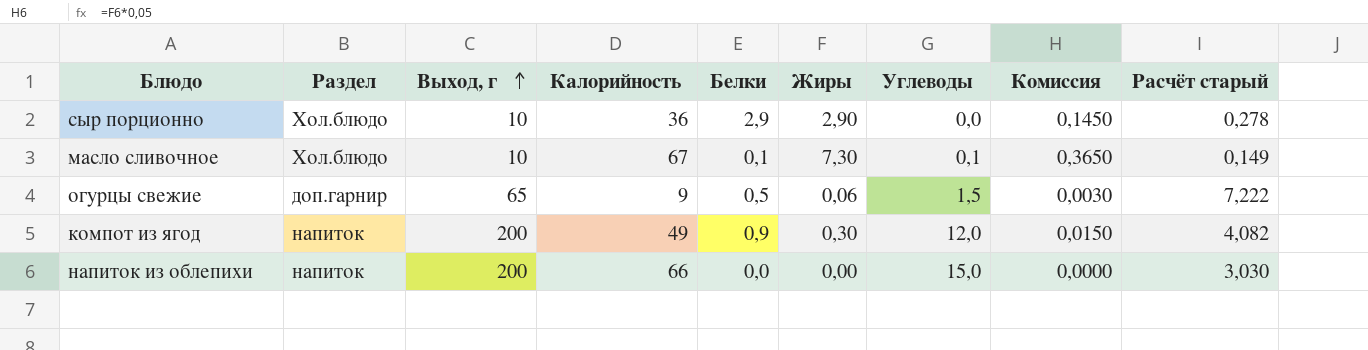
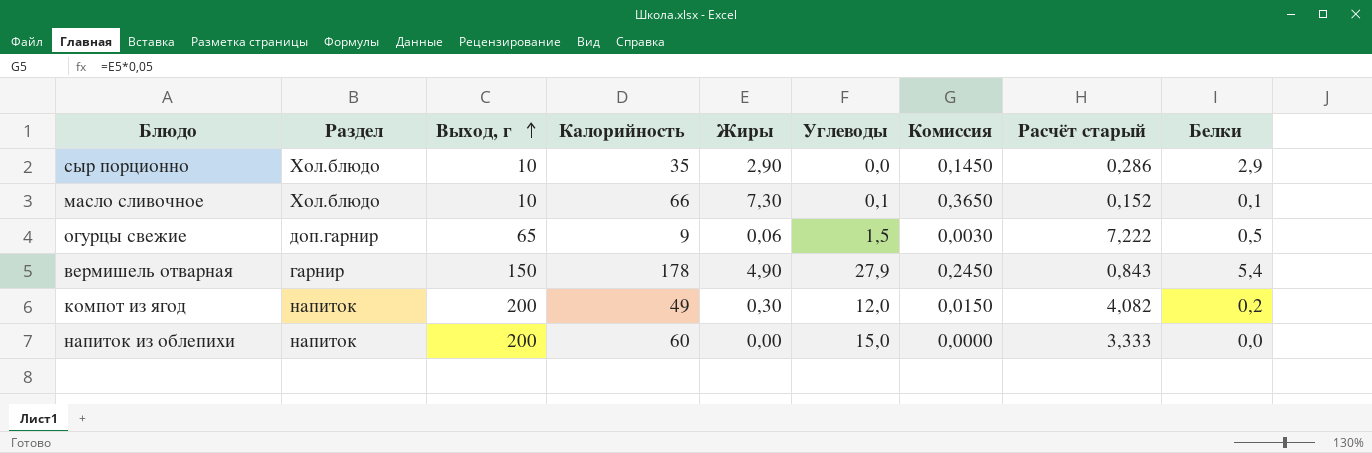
column Белки | position: 5 -> 9
сыр порционно | Калорийность: 36 -> 35
сыр порционно | Расчёт старый: 0,278 -> 0,286
масло сливочное | Калорийность: 67 -> 66
масло сливочное | Расчёт старый: 0,149 -> 0,152
row вермишель отварная: none -> гарнир | 150 | 178 | 4,90 | 27,9 | 0,2450 | 0,843 | 5,4
компот из ягод | Белки: 0,9 -> 0,2
напиток из облепихи | Калорийность: 66 -> 60
напиток из облепихи | Расчёт старый: 3,030 -> 3,333

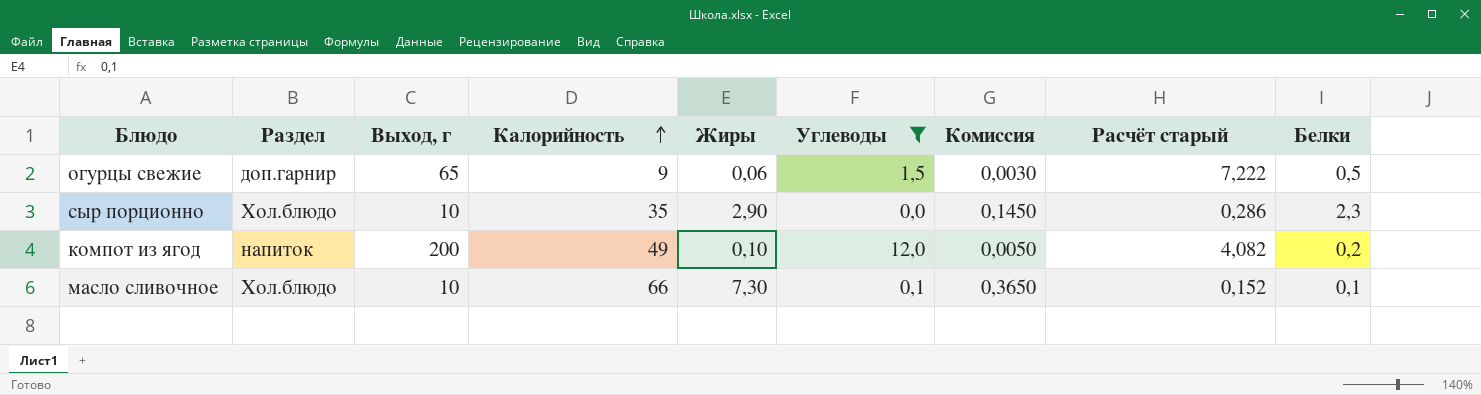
filter: none -> Углеводы <= 12,0
row order: Выход, г ascending -> Калорийность ascending
сыр порционно | Белки: 2,9 -> 2,3
компот из ягод | Жиры: 0,30 -> 0,10
компот из ягод | Комиссия: 0,0150 -> 0,0050

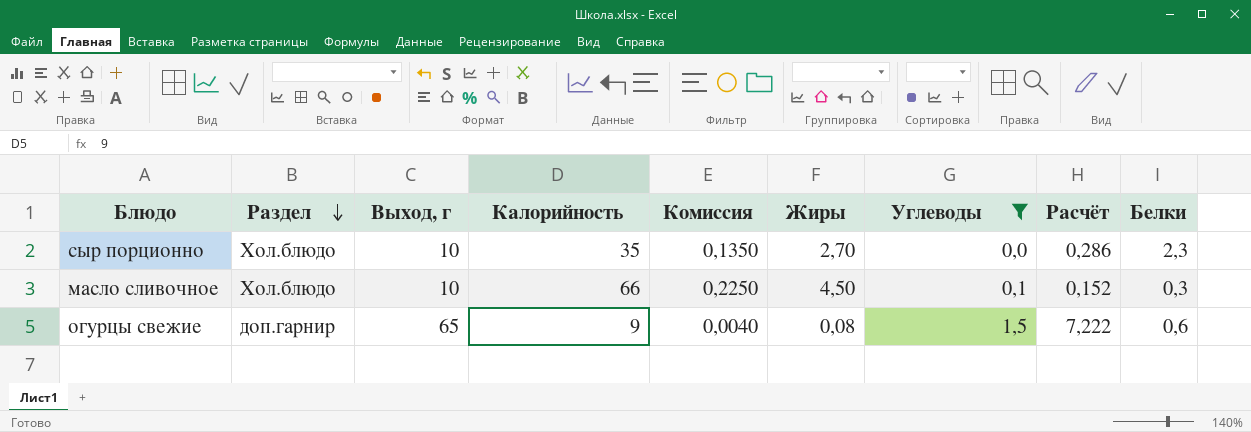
row order: Калорийность ascending -> Раздел descending
column Комиссия | position: 7 -> 5
column name: Расчёт старый -> Расчёт
row компот из ягод: напиток | 200 | 49 | 0,10 | 12,0 | 0,0050 | 4,082 | 0,2 -> none
сыр порционно | Комиссия: 0,1450 -> 0,1350
сыр порционно | Жиры: 2,90 -> 2,70
масло сливочное | Комиссия: 0,3650 -> 0,2250
масло сливочное | Жиры: 7,30 -> 4,50
масло сливочное | Белки: 0,1 -> 0,3
огурцы свежие | Комиссия: 0,0030 -> 0,0040
огурцы свежие | Жиры: 0,06 -> 0,08
огурцы свежие | Белки: 0,5 -> 0,6

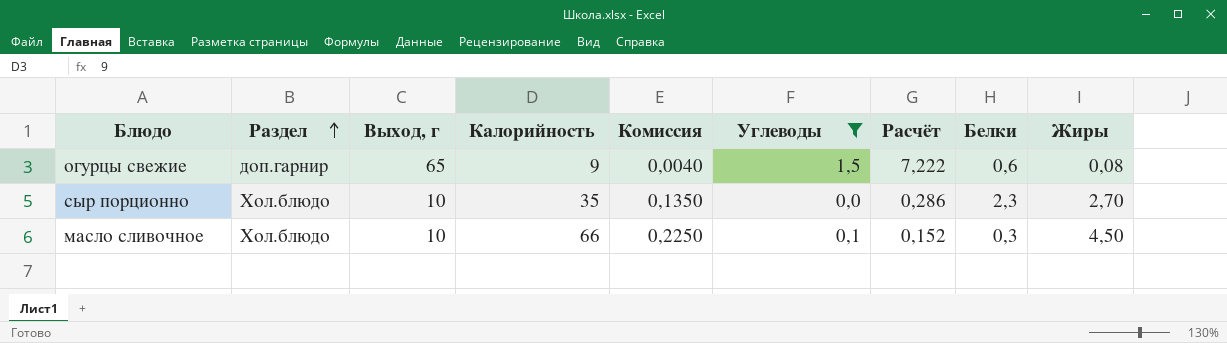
row order: Раздел descending -> Раздел ascending
column Жиры | position: 6 -> 9

